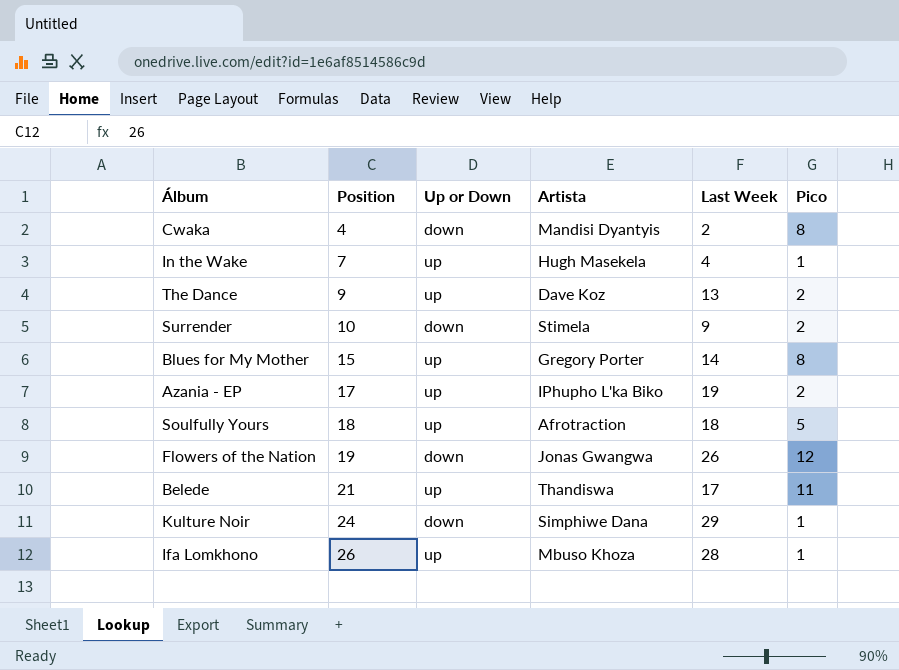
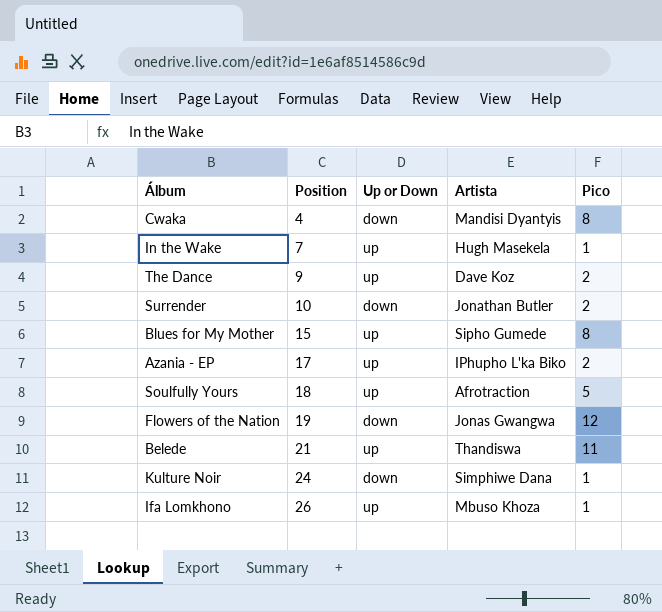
column Last Week | position: 5 -> none
Surrender | Artista: Stimela -> Jonathan Butler
Blues for My Mother | Artista: Gregory Porter -> Sipho Gumede

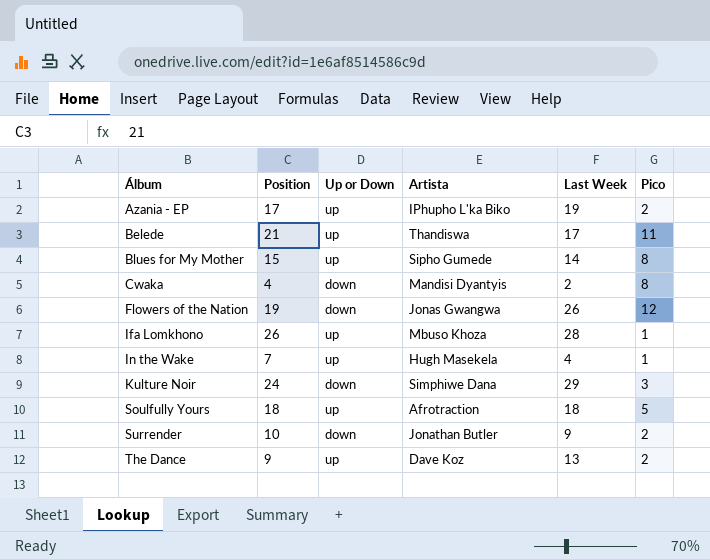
row order: Position ascending -> Álbum ascending
column Last Week | position: none -> 5
Kulture Noir | Pico: 1 -> 3

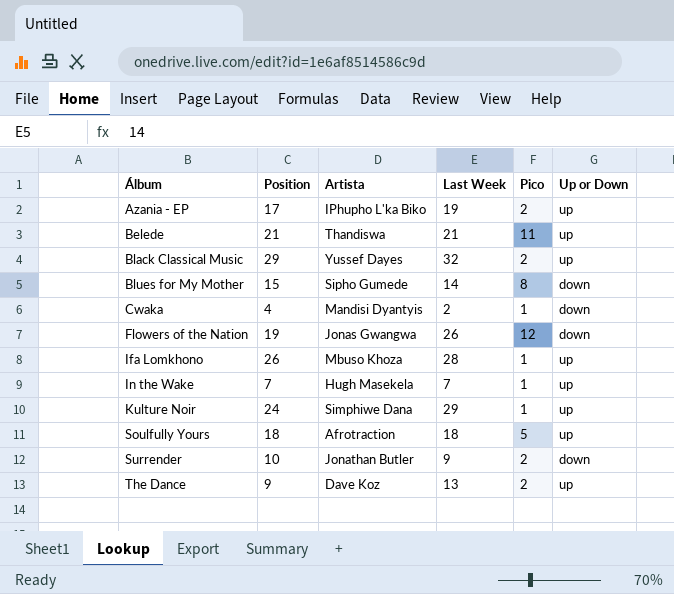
column Up or Down | position: 3 -> 6
Belede | Last Week: 17 -> 21
row Black Classical Music: none -> 29 | Yussef Dayes | 32 | 2 | up
Blues for My Mother | Up or Down: up -> down
Cwaka | Pico: 8 -> 1
In the Wake | Last Week: 4 -> 7
Kulture Noir | Pico: 3 -> 1
Kulture Noir | Up or Down: down -> up

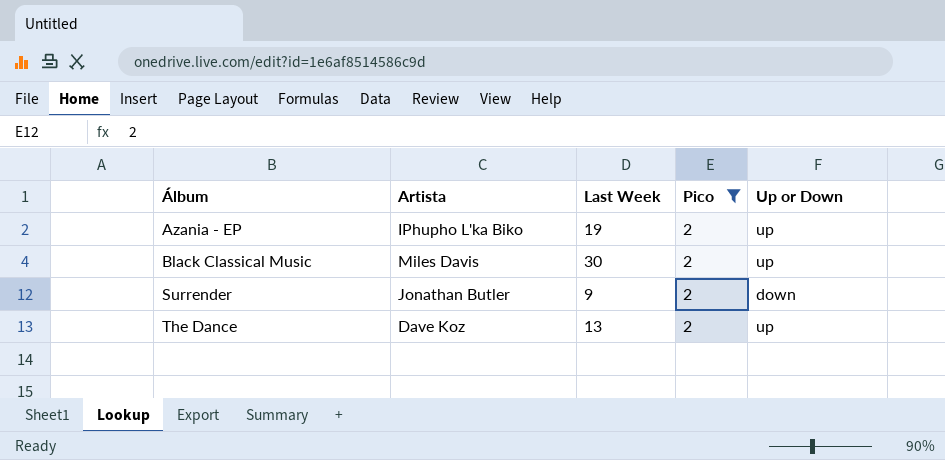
filter: none -> Pico = 2
column Position | position: 2 -> none
Black Classical Music | Artista: Yussef Dayes -> Miles Davis
Black Classical Music | Last Week: 32 -> 30

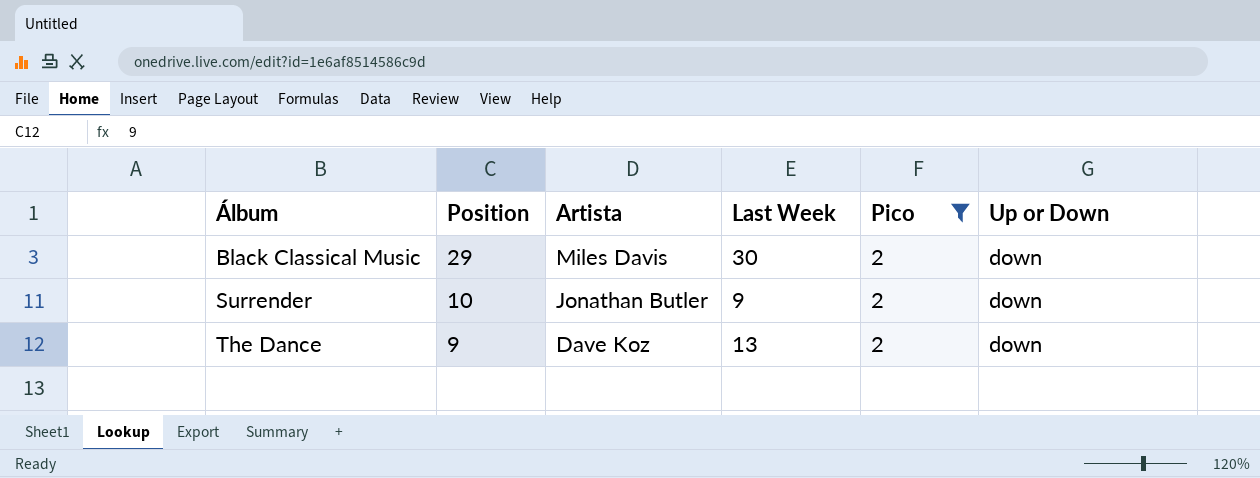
column Position | position: none -> 2
row Azania - EP: IPhupho L'ka Biko | 19 | 2 | up -> none
Black Classical Music | Up or Down: up -> down
The Dance | Up or Down: up -> down

